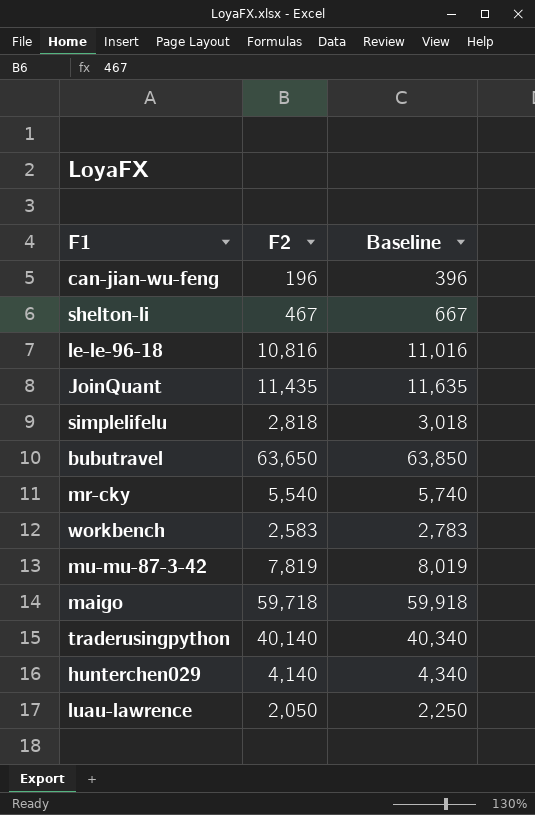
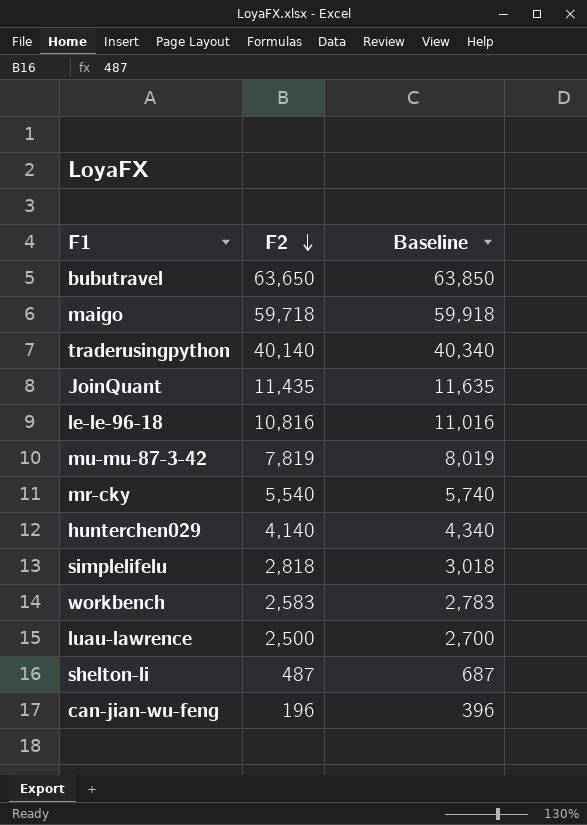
row order: none -> F2 descending
luau-lawrence | F2: 2,050 -> 2,500
luau-lawrence | Baseline: 2,250 -> 2,700
shelton-li | F2: 467 -> 487
shelton-li | Baseline: 667 -> 687

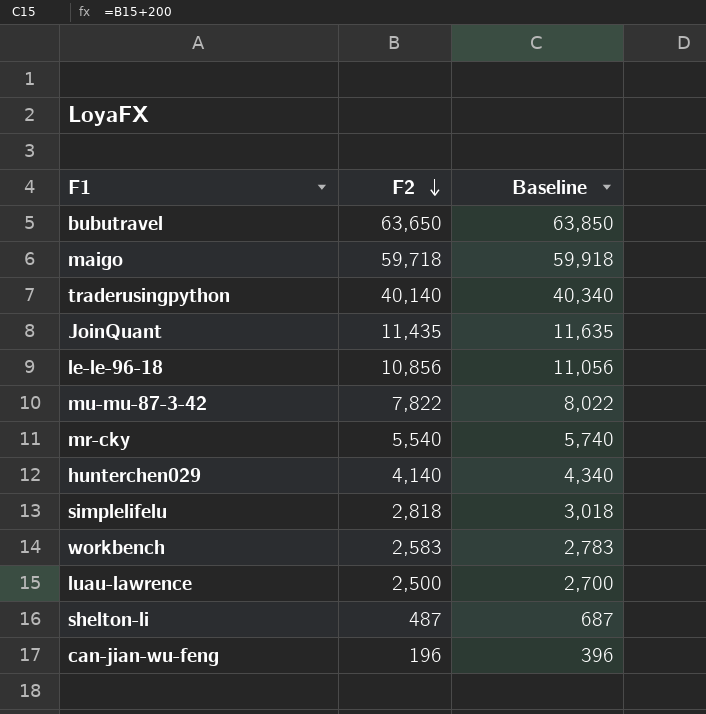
le-le-96-18 | F2: 10,816 -> 10,856
le-le-96-18 | Baseline: 11,016 -> 11,056
mu-mu-87-3-42 | F2: 7,819 -> 7,822
mu-mu-87-3-42 | Baseline: 8,019 -> 8,022

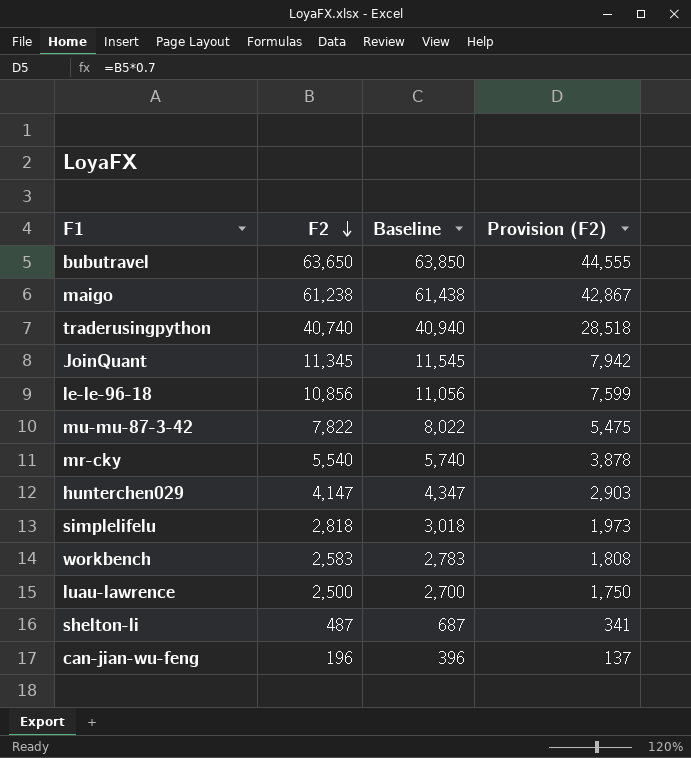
column Provision (F2) | formula: none -> [F2] * 0.7
maigo | F2: 59,718 -> 61,238
maigo | Baseline: 59,918 -> 61,438
traderusingpython | F2: 40,140 -> 40,740
traderusingpython | Baseline: 40,340 -> 40,940
JoinQuant | F2: 11,435 -> 11,345
JoinQuant | Baseline: 11,635 -> 11,545
hunterchen029 | F2: 4,140 -> 4,147
hunterchen029 | Baseline: 4,340 -> 4,347

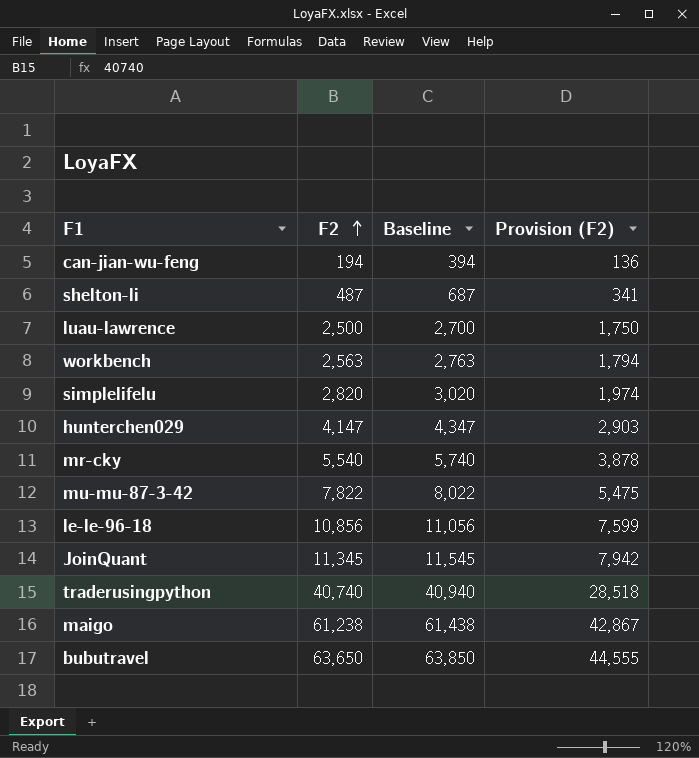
row order: F2 descending -> F2 ascending
can-jian-wu-feng | F2: 196 -> 194
can-jian-wu-feng | Baseline: 396 -> 394
can-jian-wu-feng | Provision (F2): 137 -> 136
workbench | F2: 2,583 -> 2,563
workbench | Baseline: 2,783 -> 2,763
workbench | Provision (F2): 1,808 -> 1,794
simplelifelu | F2: 2,818 -> 2,820
simplelifelu | Baseline: 3,018 -> 3,020
simplelifelu | Provision (F2): 1,973 -> 1,974

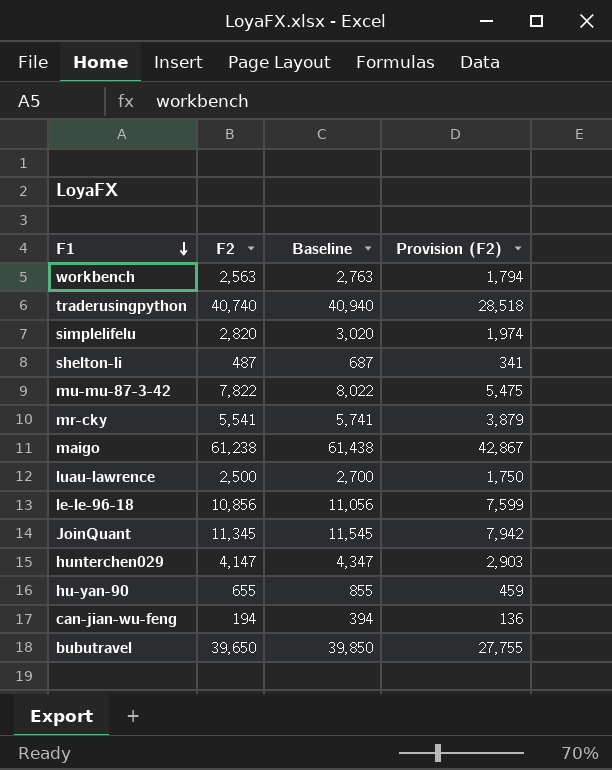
row order: F2 ascending -> F1 descending
mr-cky | F2: 5,540 -> 5,541
mr-cky | Baseline: 5,740 -> 5,741
mr-cky | Provision (F2): 3,878 -> 3,879
row hu-yan-90: none -> 655 | 855 | 459
bubutravel | F2: 63,650 -> 39,650
bubutravel | Baseline: 63,850 -> 39,850
bubutravel | Provision (F2): 44,555 -> 27,755

